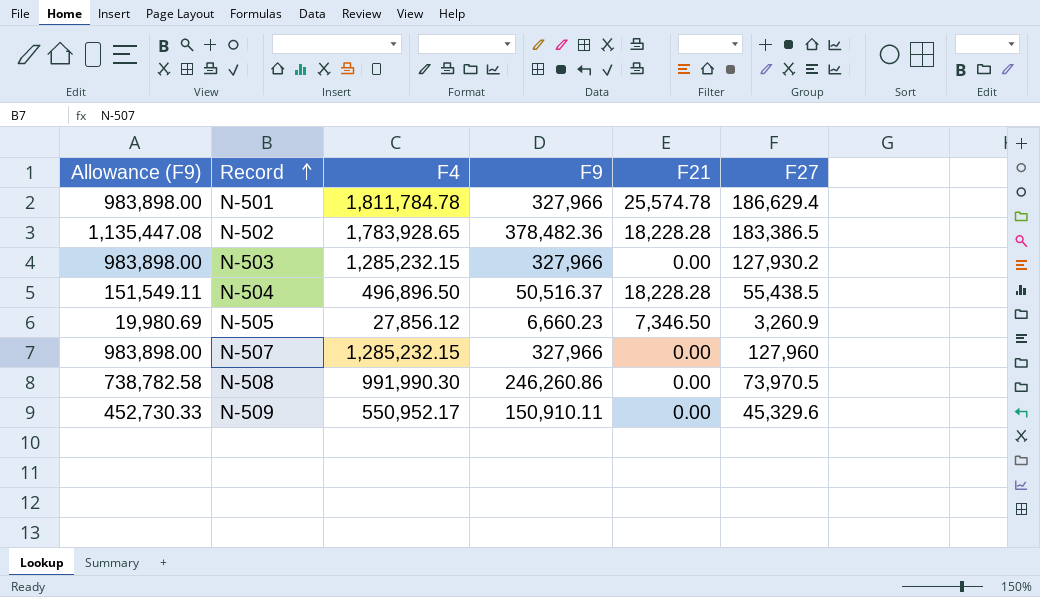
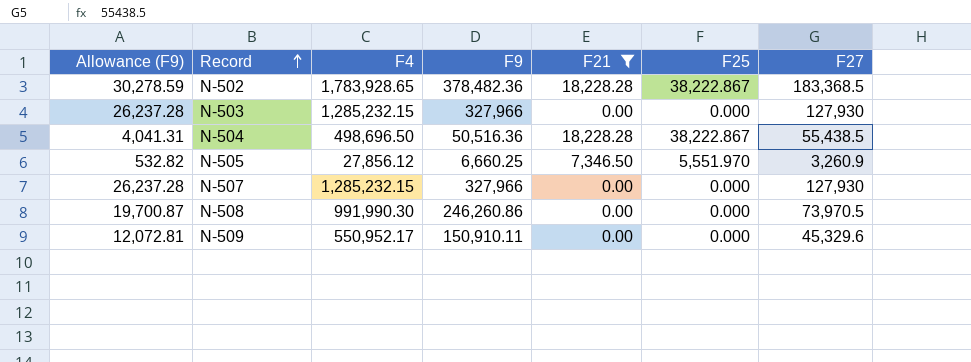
filter: none -> F21 != 25,574.78
column Allowance (F9) | formula: [F9] * 3 -> [F9] * 0.08
column F25 | position: none -> 6
N-502 | F27: 183,386.5 -> 183,368.5
N-503 | F27: 127,930.2 -> 127,930
N-504 | F4: 496,896.50 -> 498,696.50
N-504 | F9: 50,516.37 -> 50,516.36
N-505 | F9: 6,660.23 -> 6,660.25
N-507 | F27: 127,960 -> 127,930

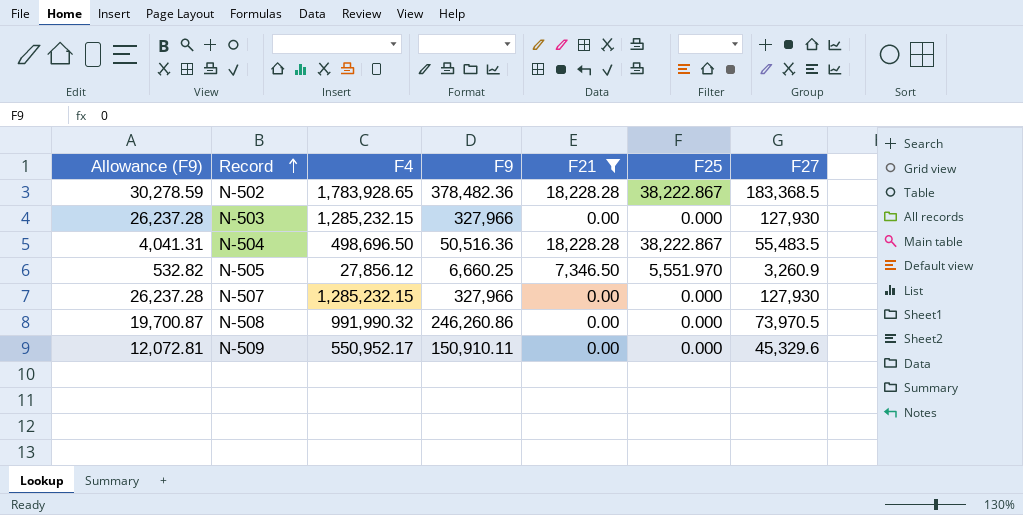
N-504 | F27: 55,438.5 -> 55,483.5
N-508 | F4: 991,990.30 -> 991,990.32

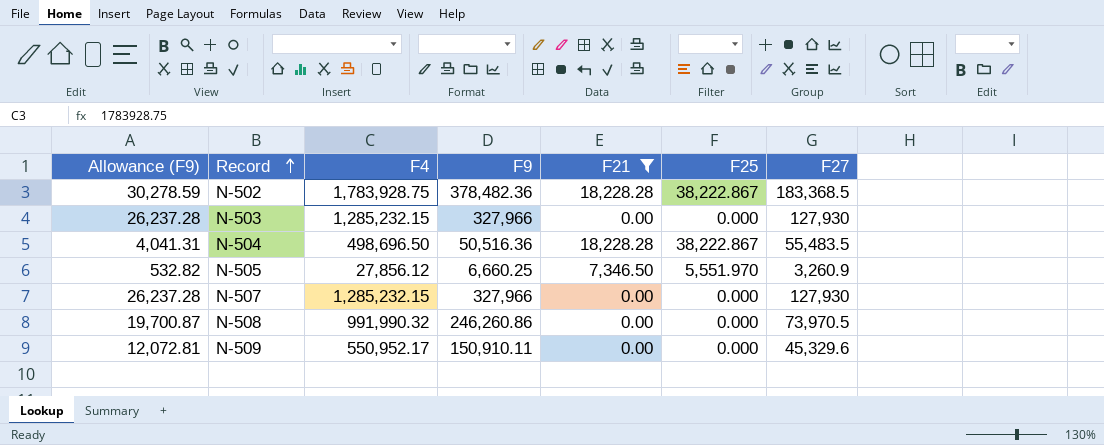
N-502 | F4: 1,783,928.65 -> 1,783,928.75

